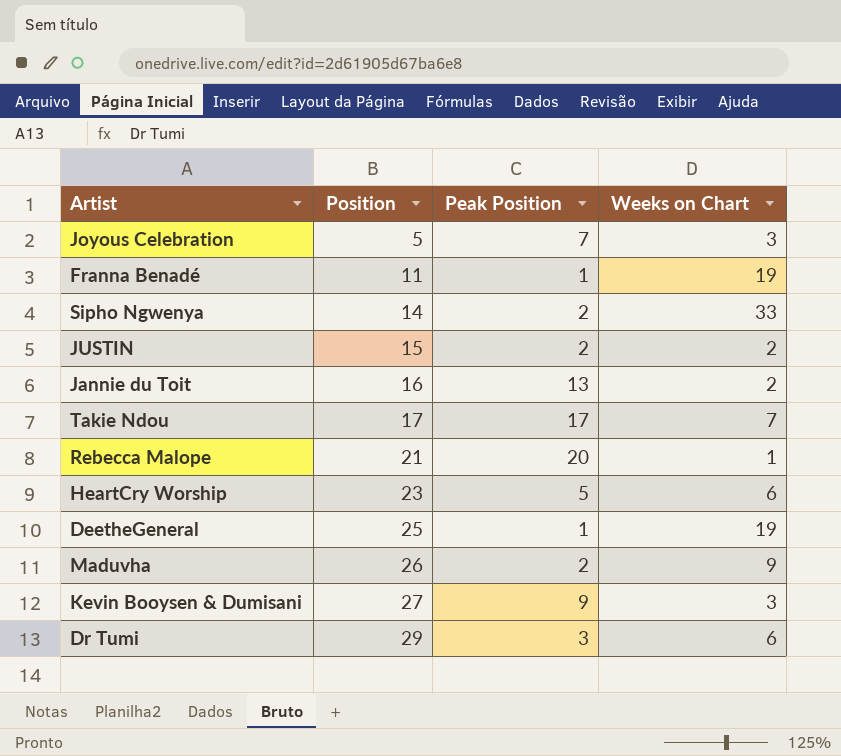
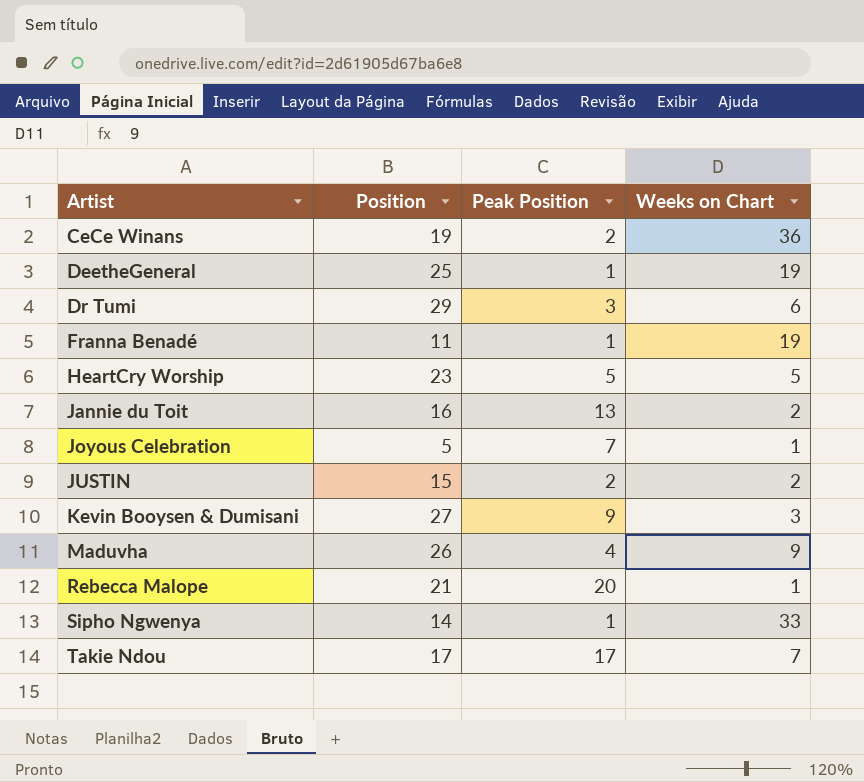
row order: Position ascending -> Artist ascending
row CeCe Winans: none -> 19 | 2 | 36
HeartCry Worship | Weeks on Chart: 6 -> 5
Joyous Celebration | Weeks on Chart: 3 -> 1
Maduvha | Peak Position: 2 -> 4
Sipho Ngwenya | Peak Position: 2 -> 1

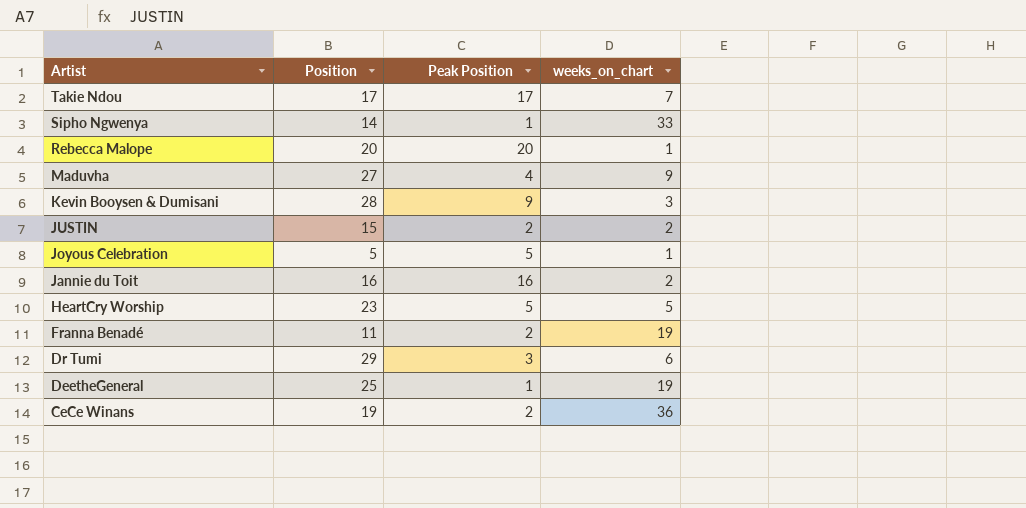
row order: Artist ascending -> Artist descending
column name: Weeks on Chart -> weeks_on_chart
Rebecca Malope | Position: 21 -> 20
Maduvha | Position: 26 -> 27
Kevin Booysen & Dumisani | Position: 27 -> 28
Joyous Celebration | Peak Position: 7 -> 5
Jannie du Toit | Peak Position: 13 -> 16
Franna Benadé | Peak Position: 1 -> 2

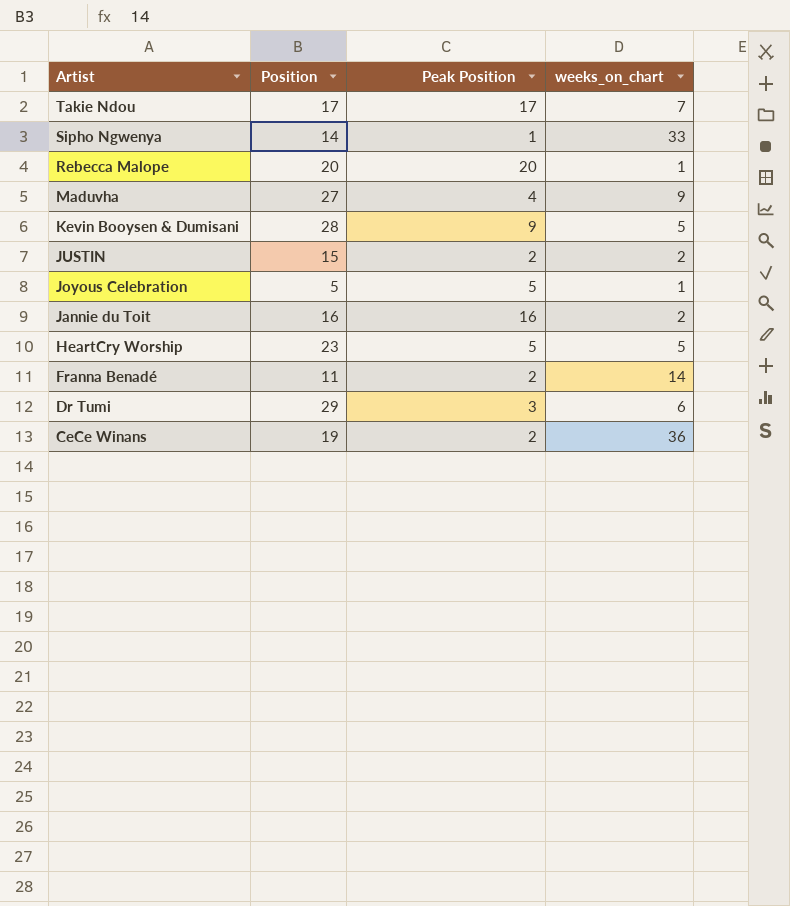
row DeetheGeneral: 25 | 1 | 19 -> none
Kevin Booysen & Dumisani | weeks_on_chart: 3 -> 5
Franna Benadé | weeks_on_chart: 19 -> 14

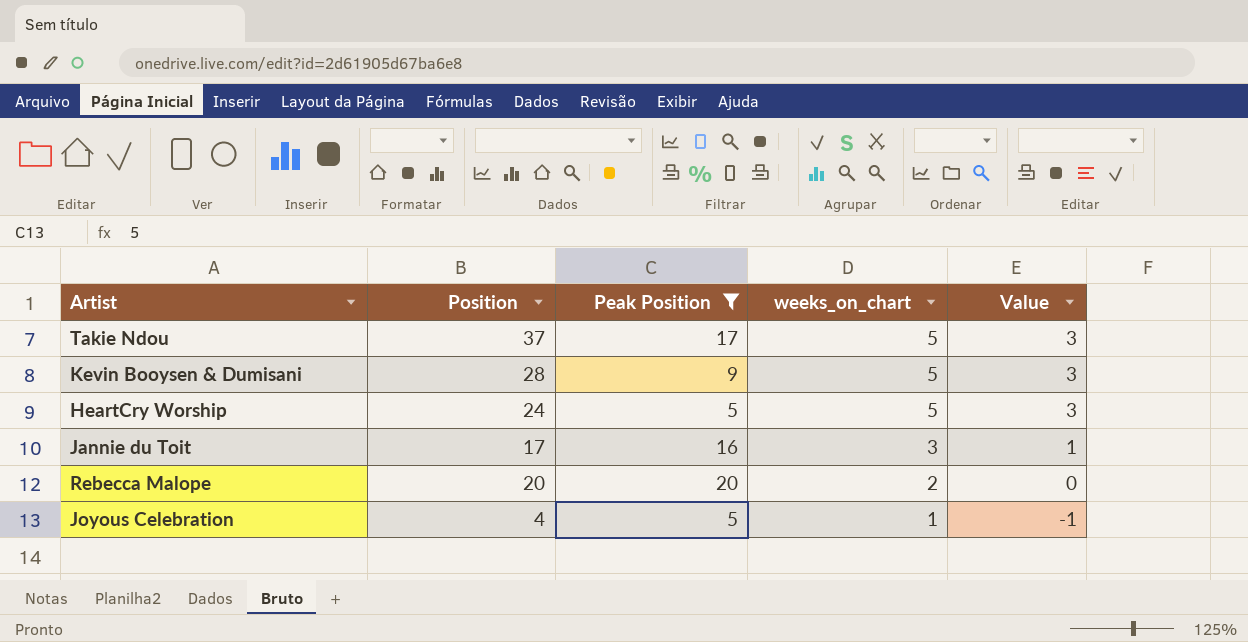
filter: none -> Peak Position >= 5
row order: Artist descending -> weeks_on_chart descending
column Value | formula: none -> [weeks_on_chart] - 2
Takie Ndou | Position: 17 -> 37
Takie Ndou | weeks_on_chart: 7 -> 5
HeartCry Worship | Position: 23 -> 24
Jannie du Toit | Position: 16 -> 17
Jannie du Toit | weeks_on_chart: 2 -> 3
Rebecca Malope | weeks_on_chart: 1 -> 2
Joyous Celebration | Position: 5 -> 4

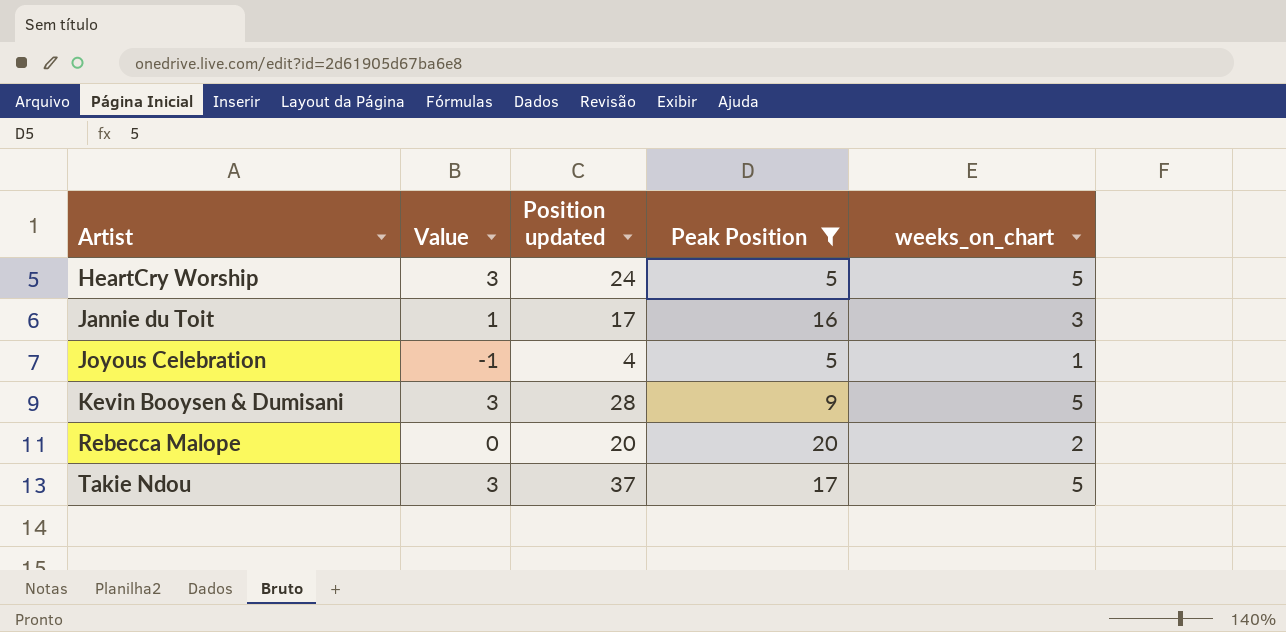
row order: weeks_on_chart descending -> Artist ascending
column Value | position: 5 -> 2
column name: Position -> Position updated

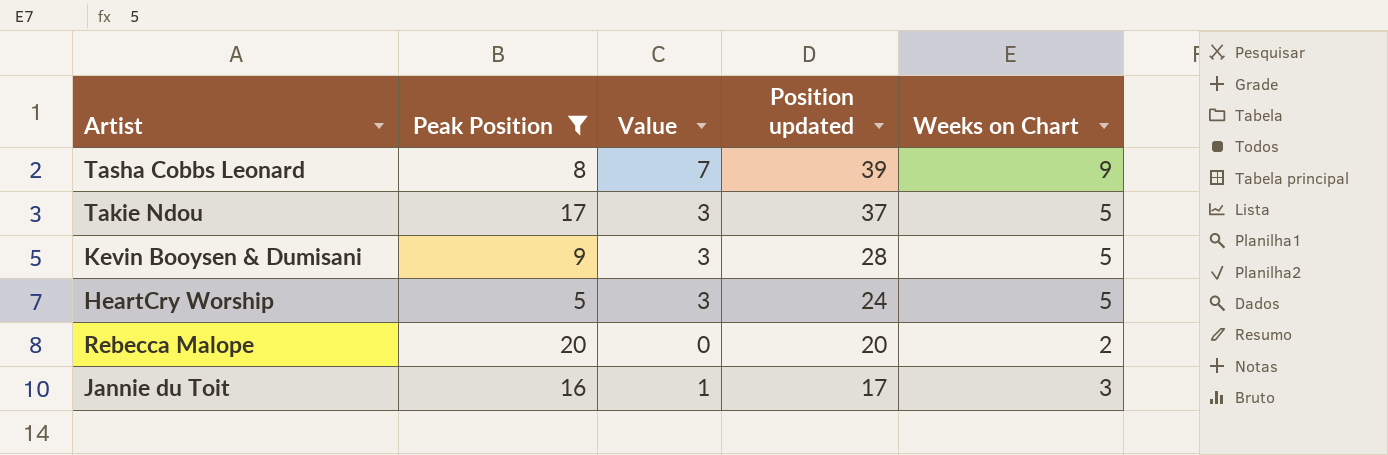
row order: Artist ascending -> Position updated descending
column Peak Position | position: 4 -> 2
column name: weeks_on_chart -> Weeks on Chart
row Joyous Celebration: -1 | 4 | 5 | 1 -> none
row Tasha Cobbs Leonard: none -> 8 | 7 | 39 | 9

